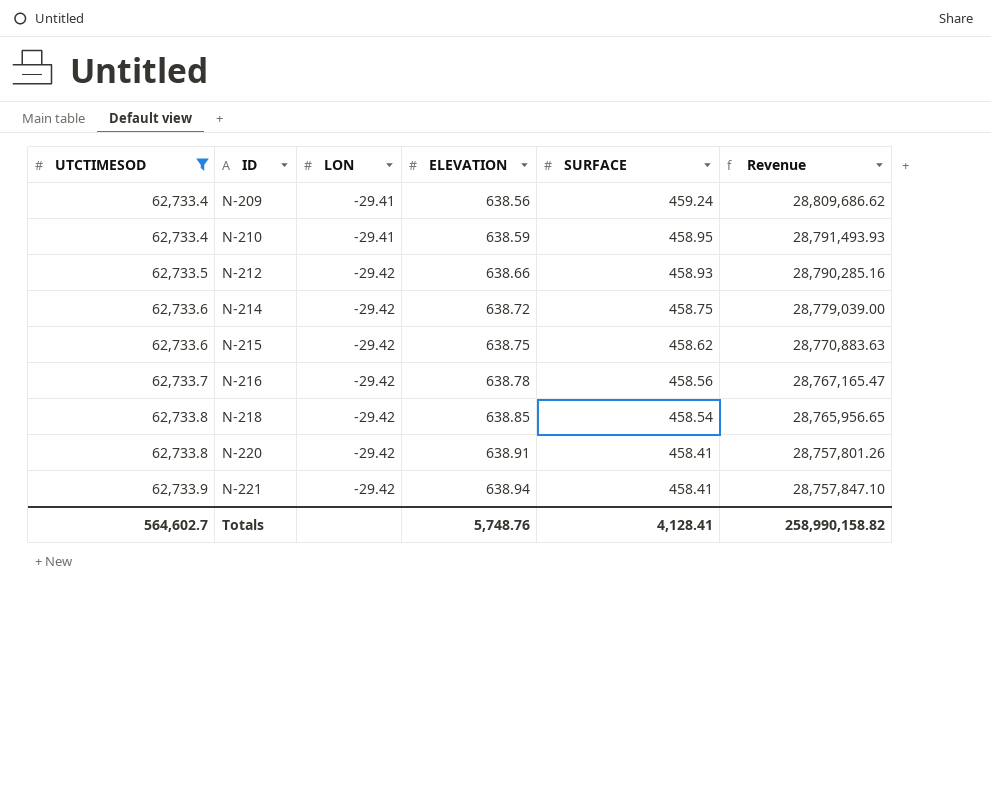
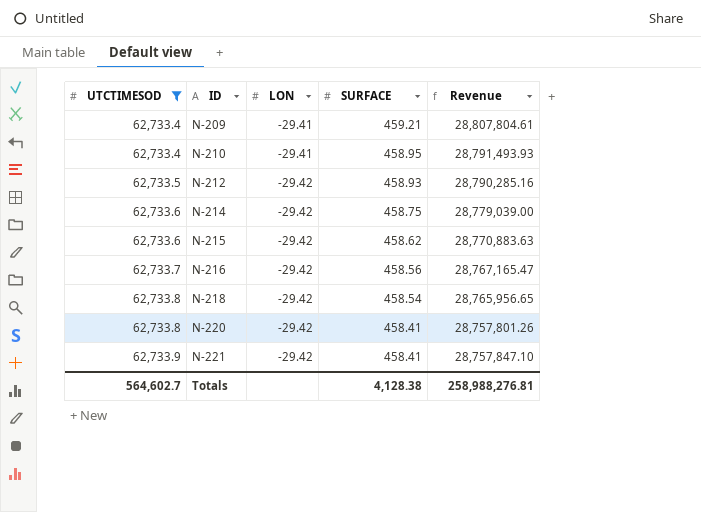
column ELEVATION | position: 4 -> none
N-209 | SURFACE: 459.24 -> 459.21
N-209 | Revenue: 28,809,686.62 -> 28,807,804.61
Totals | SURFACE: 4,128.41 -> 4,128.38
Totals | Revenue: 258,990,158.82 -> 258,988,276.81

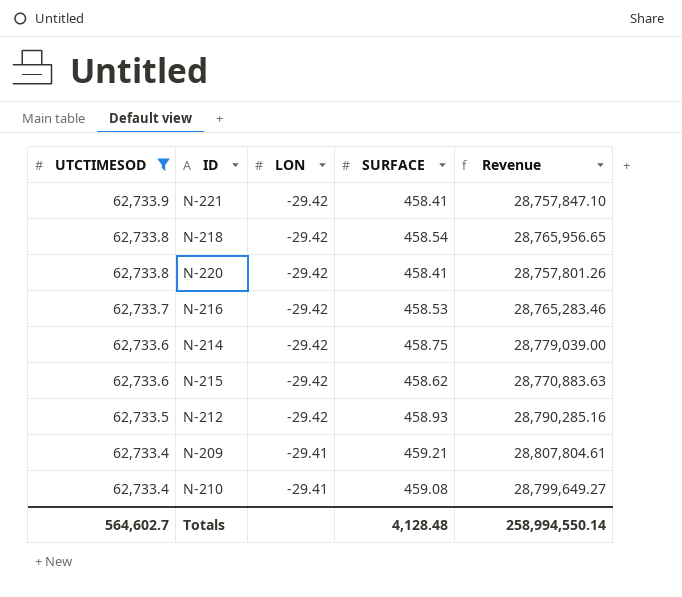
row order: UTCTIMESOD ascending -> UTCTIMESOD descending
N-216 | SURFACE: 458.56 -> 458.53
N-216 | Revenue: 28,767,165.47 -> 28,765,283.46
N-210 | SURFACE: 458.95 -> 459.08
N-210 | Revenue: 28,791,493.93 -> 28,799,649.27
Totals | SURFACE: 4,128.38 -> 4,128.48
Totals | Revenue: 258,988,276.81 -> 258,994,550.14

